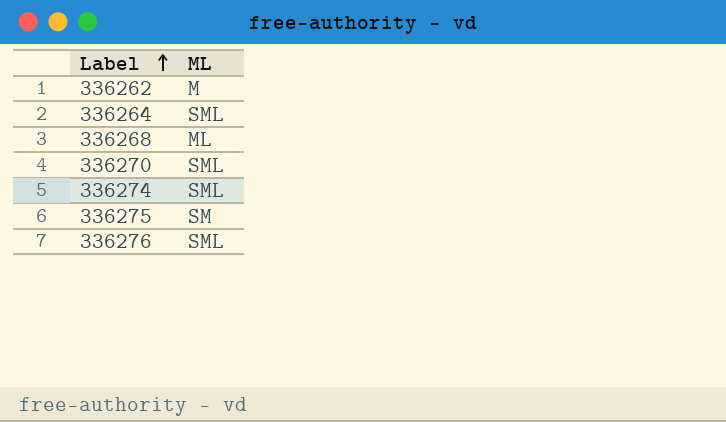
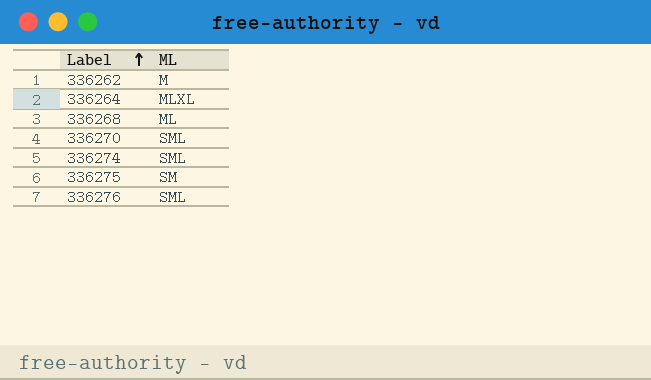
336264 | ML: SML -> MLXL

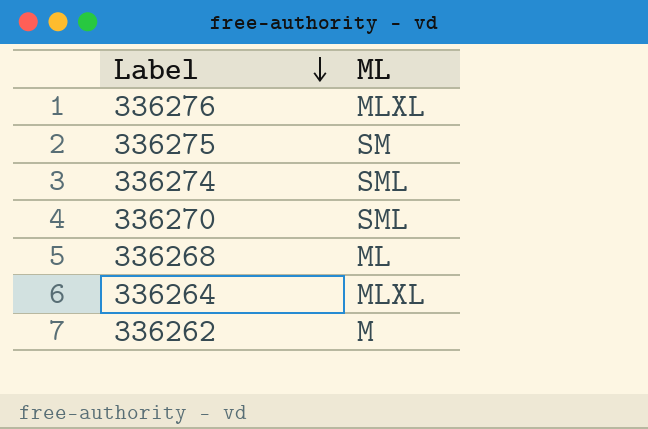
row order: Label ascending -> Label descending
336276 | ML: SML -> MLXL

